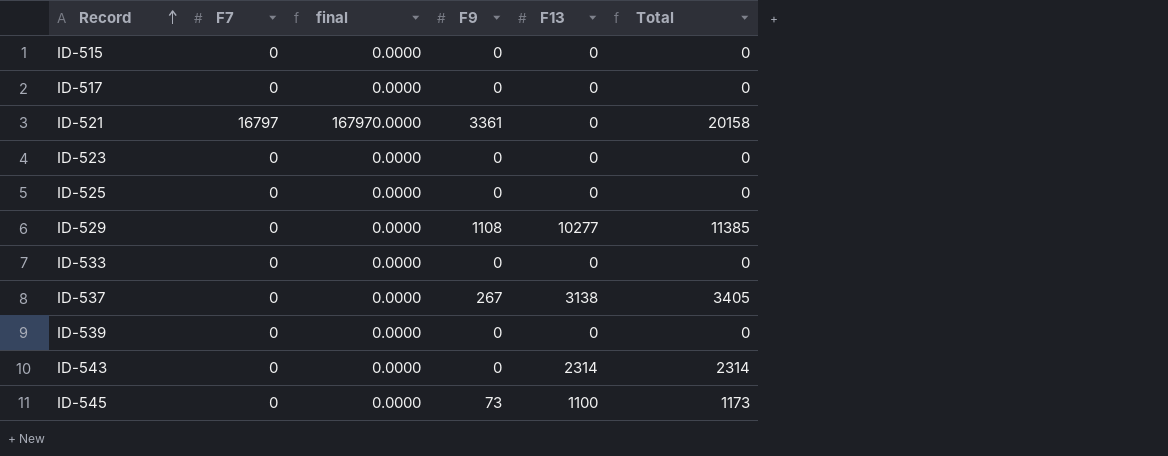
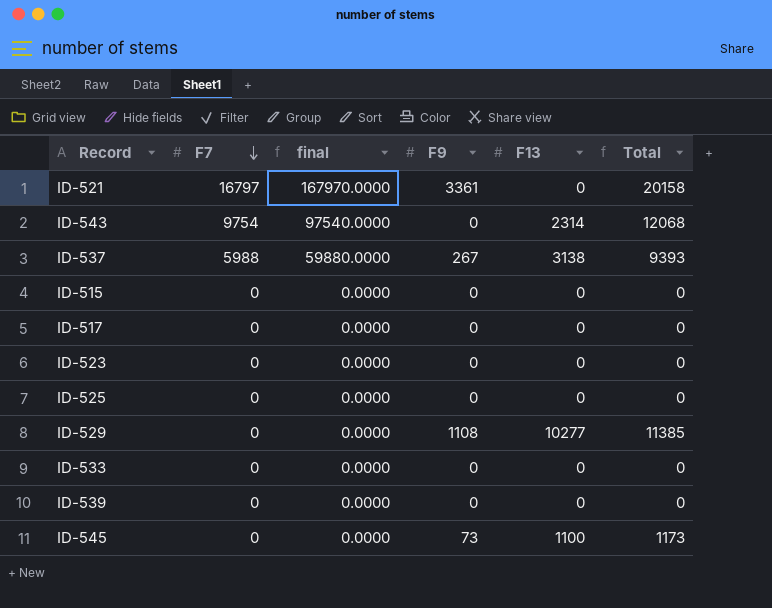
row order: Record ascending -> F7 descending
ID-543 | F7: 0 -> 9754
ID-543 | final: 0.0000 -> 97540.0000
ID-543 | Total: 2314 -> 12068
ID-537 | F7: 0 -> 5988
ID-537 | final: 0.0000 -> 59880.0000
ID-537 | Total: 3405 -> 9393

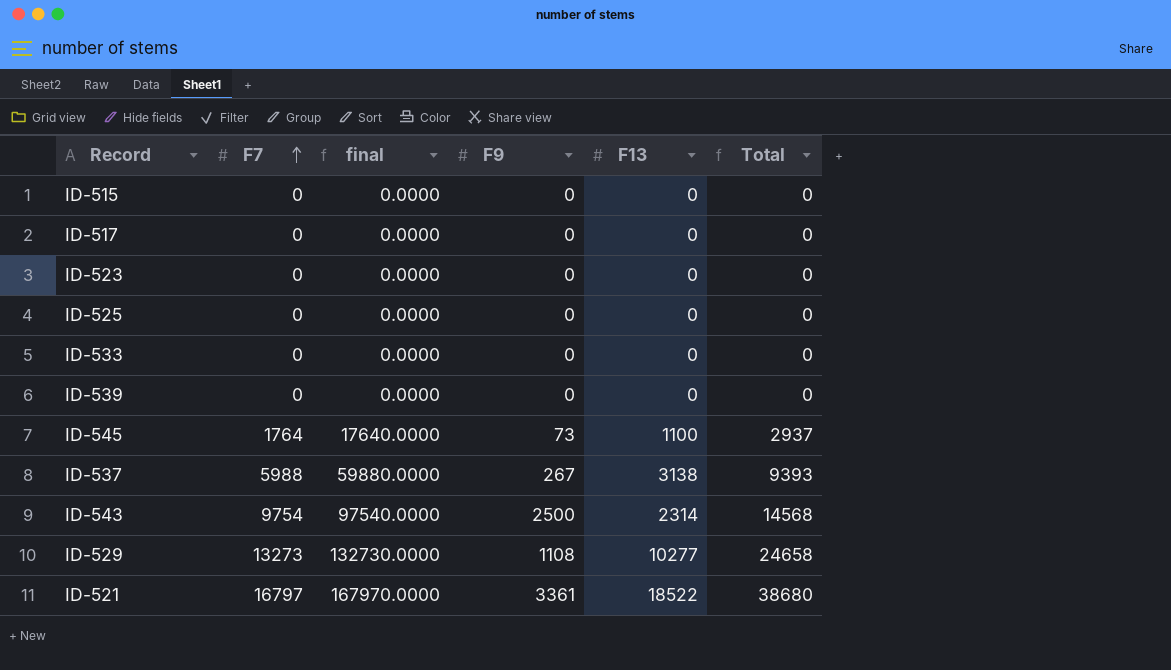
row order: F7 descending -> F7 ascending
ID-545 | F7: 0 -> 1764
ID-545 | final: 0.0000 -> 17640.0000
ID-545 | Total: 1173 -> 2937
ID-543 | F9: 0 -> 2500
ID-543 | Total: 12068 -> 14568
ID-529 | F7: 0 -> 13273
ID-529 | final: 0.0000 -> 132730.0000
ID-529 | Total: 11385 -> 24658
ID-521 | F13: 0 -> 18522
ID-521 | Total: 20158 -> 38680

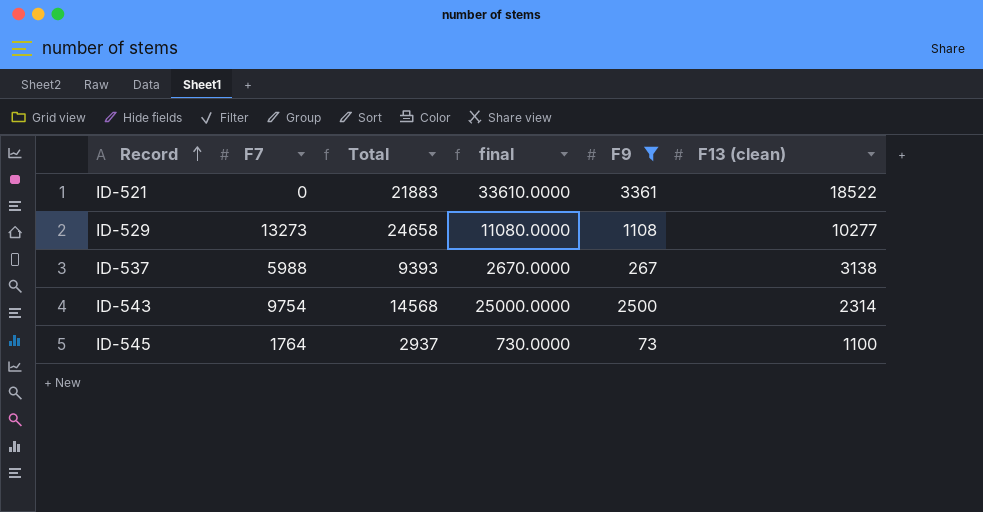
filter: none -> F9 != 0
row order: F7 ascending -> Record ascending
column Total | position: 6 -> 3
column final | formula: [F7] * 10 -> [F9] * 10
column name: F13 -> F13 (clean)
ID-521 | F7: 16797 -> 0
ID-521 | Total: 38680 -> 21883

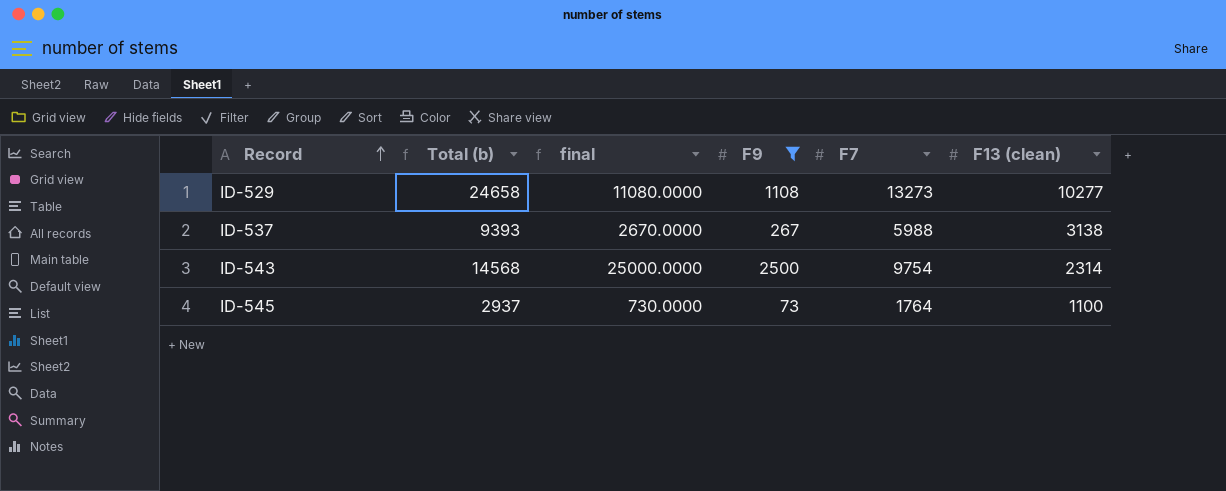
column name: Total -> Total (b)
column F7 | position: 2 -> 5
row ID-521: 0 | 21883 | 33610.0000 | 3361 | 18522 -> none

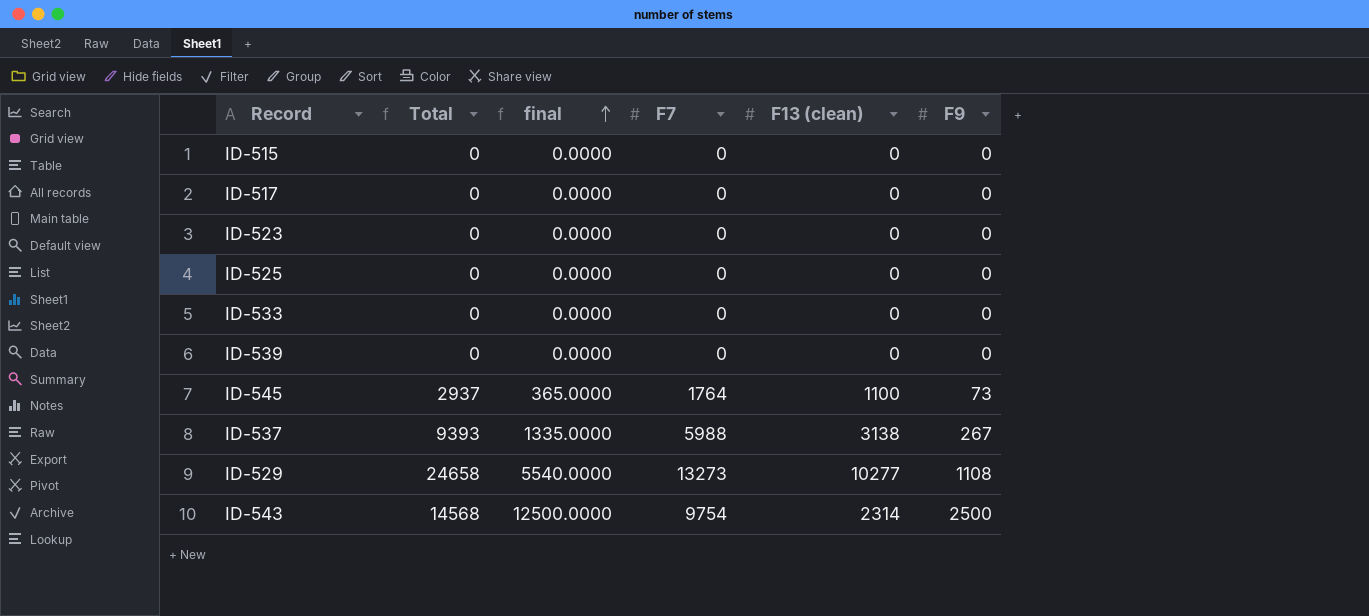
filter: F9 != 0 -> none
row order: Record ascending -> final ascending
column name: Total (b) -> Total
column final | formula: [F9] * 10 -> [F9] * 5
column F9 | position: 4 -> 6

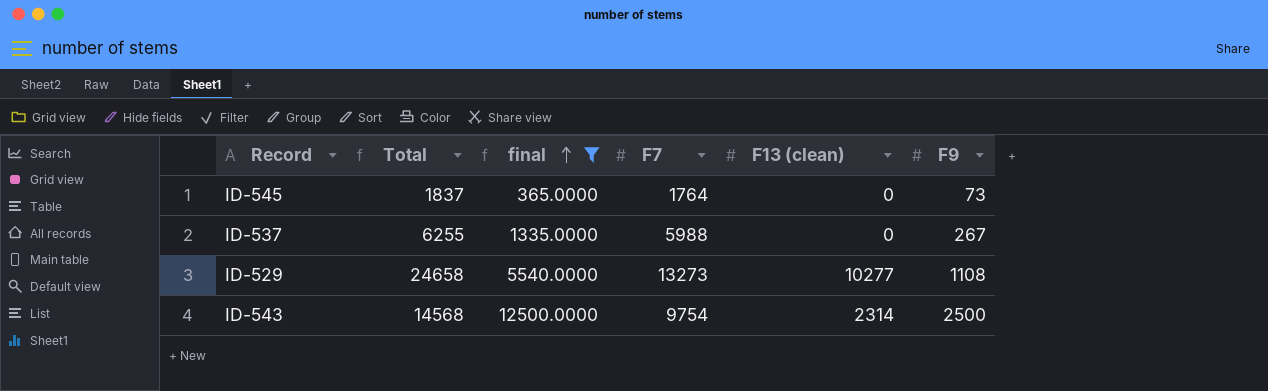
filter: none -> final != 0.0000
ID-545 | Total: 2937 -> 1837
ID-545 | F13 (clean): 1100 -> 0
ID-537 | Total: 9393 -> 6255
ID-537 | F13 (clean): 3138 -> 0

